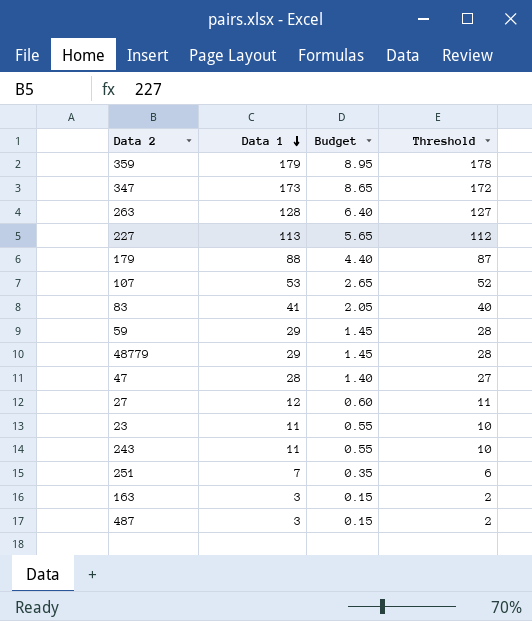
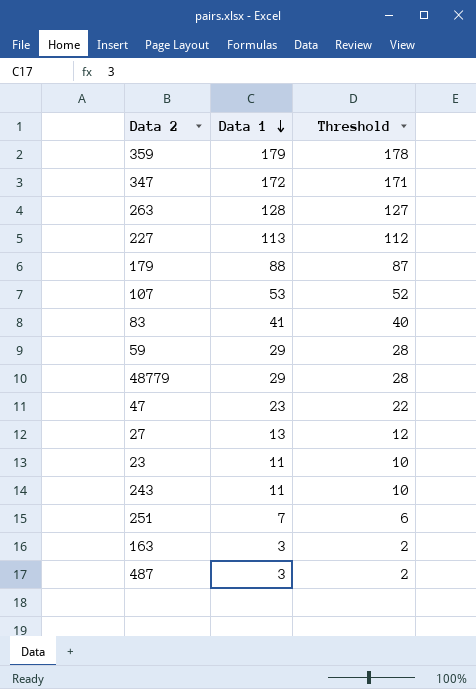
column Budget | formula: [Data 1] * 0.05 -> none
347 | Data 1: 173 -> 172
347 | Threshold: 172 -> 171
47 | Data 1: 28 -> 23
47 | Threshold: 27 -> 22
27 | Data 1: 12 -> 13
27 | Threshold: 11 -> 12

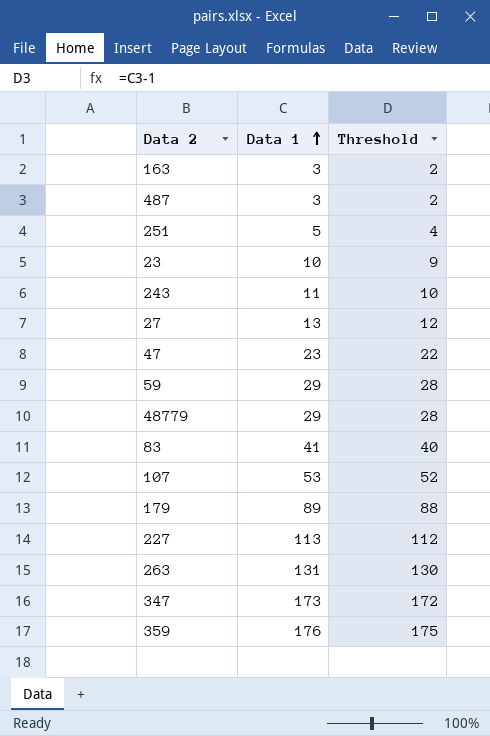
row order: Data 1 descending -> Data 1 ascending
251 | Data 1: 7 -> 5
251 | Threshold: 6 -> 4
23 | Data 1: 11 -> 10
23 | Threshold: 10 -> 9
179 | Data 1: 88 -> 89
179 | Threshold: 87 -> 88
263 | Data 1: 128 -> 131
263 | Threshold: 127 -> 130
347 | Data 1: 172 -> 173
347 | Threshold: 171 -> 172
359 | Data 1: 179 -> 176
359 | Threshold: 178 -> 175

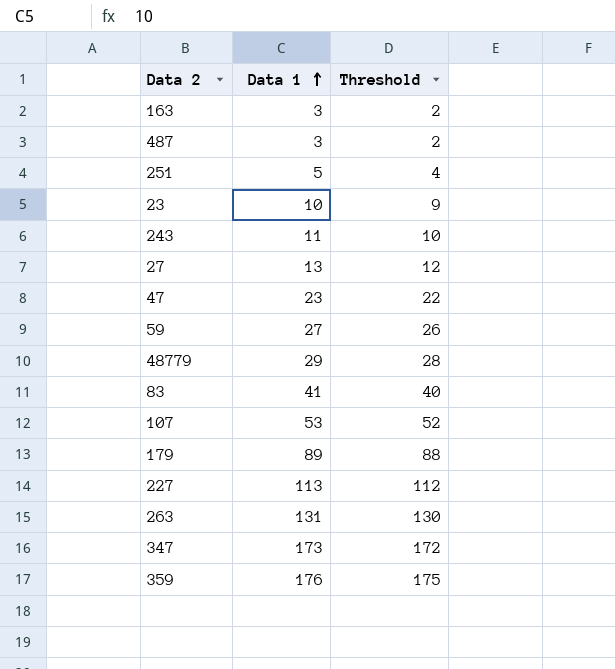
59 | Data 1: 29 -> 27
59 | Threshold: 28 -> 26

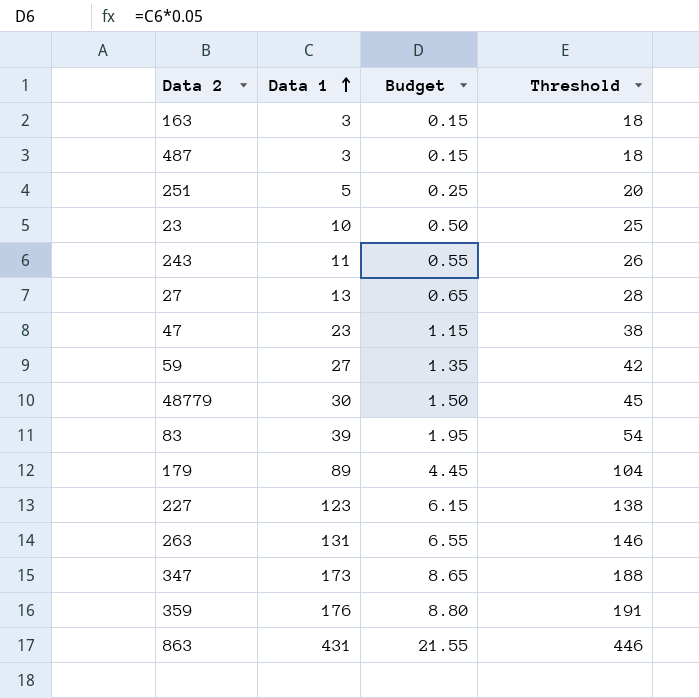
column Budget | formula: none -> [Data 1] * 0.05
column Threshold | formula: [Data 1] - 1 -> [Data 1] + 15
row 107: 53 | 52 -> none
48779 | Data 1: 29 -> 30
83 | Data 1: 41 -> 39
227 | Data 1: 113 -> 123
row 863: none -> 431 | 21.55 | 446

